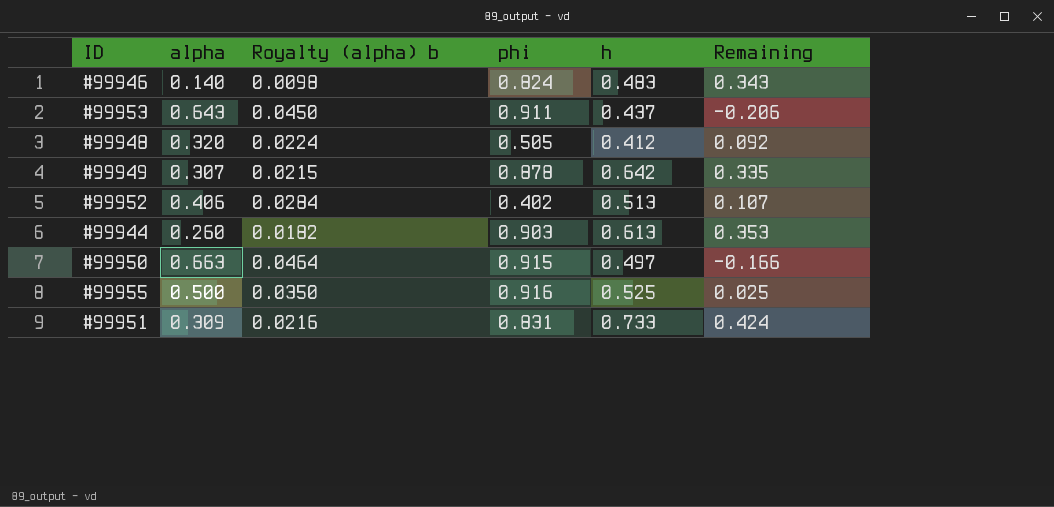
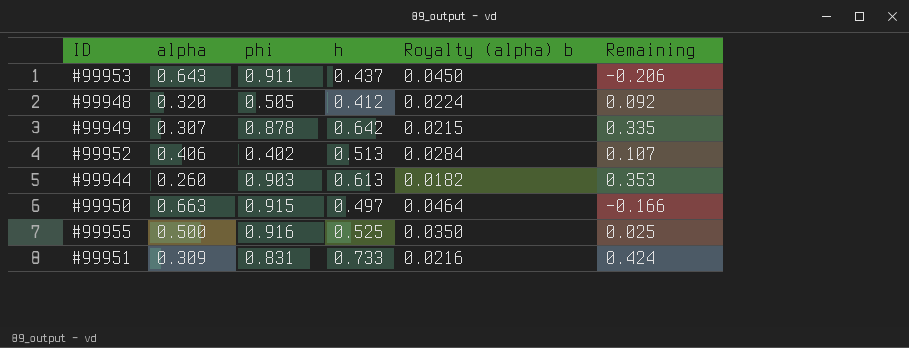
column Royalty (alpha) b | position: 3 -> 5
row #99946: 0.140 | 0.0098 | 0.824 | 0.483 | 0.343 -> none

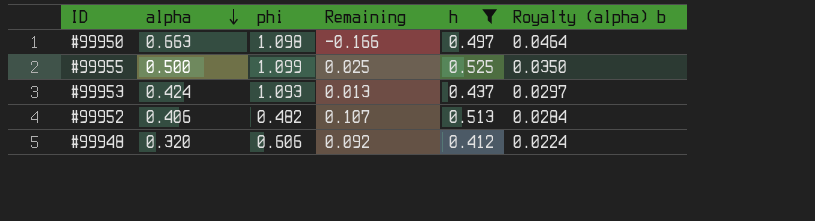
filter: none -> h <= 0.525
row order: none -> alpha descending
column Remaining | position: 6 -> 4
#99950 | phi: 0.915 -> 1.098
#99955 | phi: 0.916 -> 1.099
#99953 | alpha: 0.643 -> 0.424
#99953 | phi: 0.911 -> 1.093
#99953 | Remaining: -0.206 -> 0.013
#99953 | Royalty (alpha) b: 0.0450 -> 0.0297
#99952 | phi: 0.402 -> 0.482
#99948 | phi: 0.505 -> 0.606

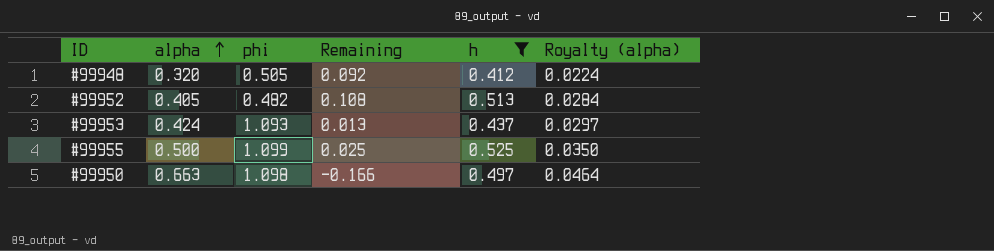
row order: alpha descending -> alpha ascending
column name: Royalty (alpha) b -> Royalty (alpha)
#99948 | phi: 0.606 -> 0.505
#99952 | alpha: 0.406 -> 0.405
#99952 | Remaining: 0.107 -> 0.108

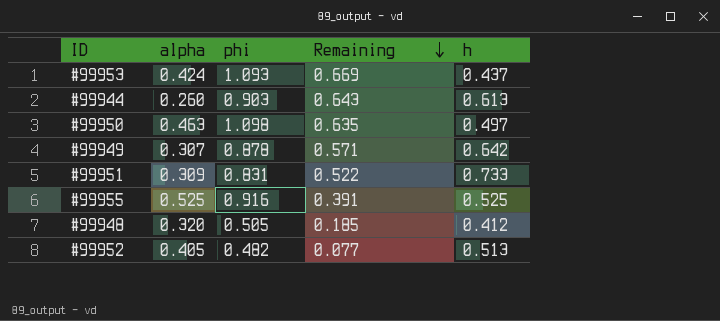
filter: h <= 0.525 -> none
row order: alpha ascending -> Remaining descending
column Royalty (alpha) | formula: [alpha] * 0.07 -> none
column Remaining | formula: [h] - [alpha] -> [phi] - [alpha]
#99950 | alpha: 0.663 -> 0.463
#99955 | alpha: 0.500 -> 0.525
#99955 | phi: 1.099 -> 0.916

